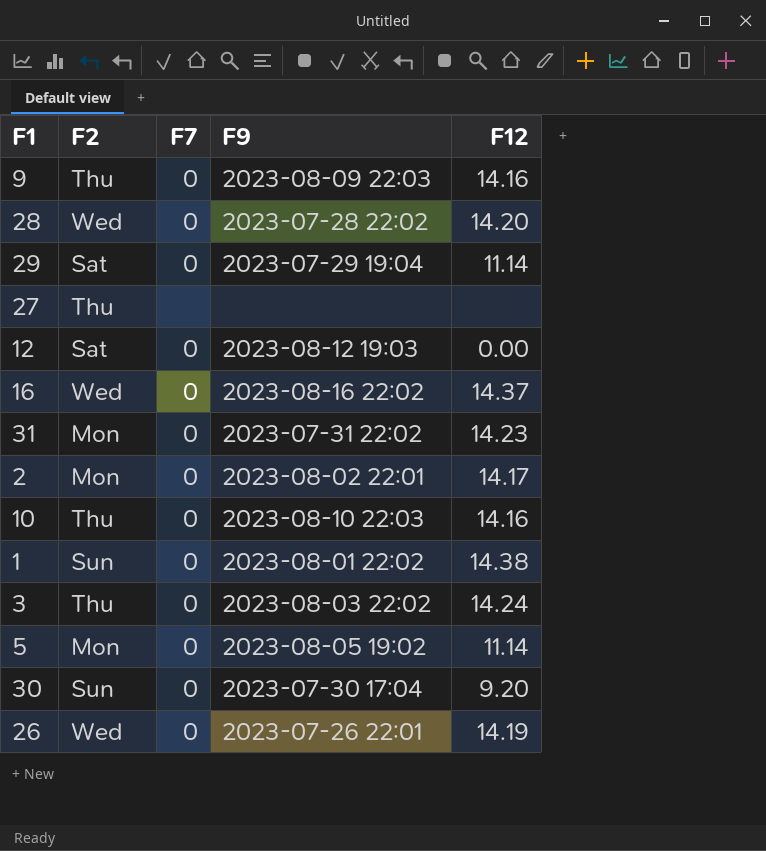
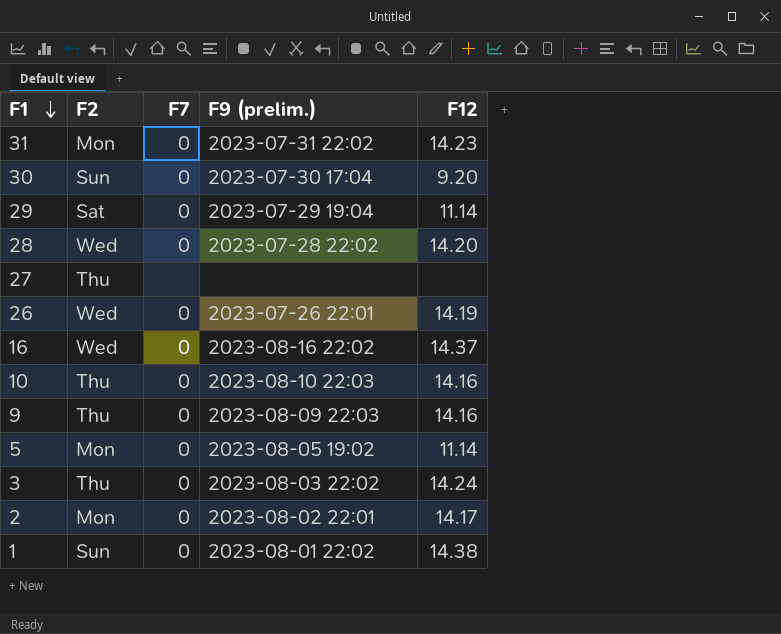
row order: none -> F1 descending
column name: F9 -> F9 (prelim.)
row 12: Sat | 0 | 2023-08-12 19:03 | 0.00 -> none

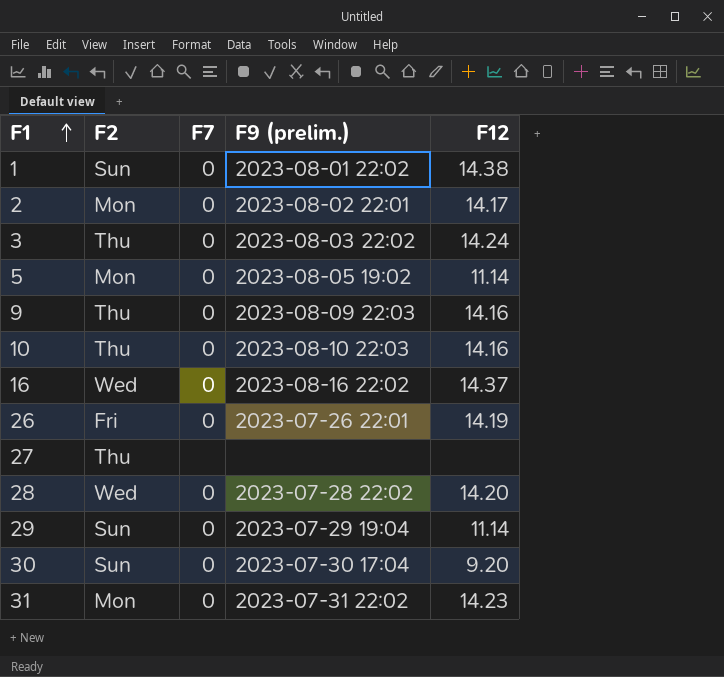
row order: F1 descending -> F1 ascending
26 | F2: Wed -> Fri
29 | F2: Sat -> Sun

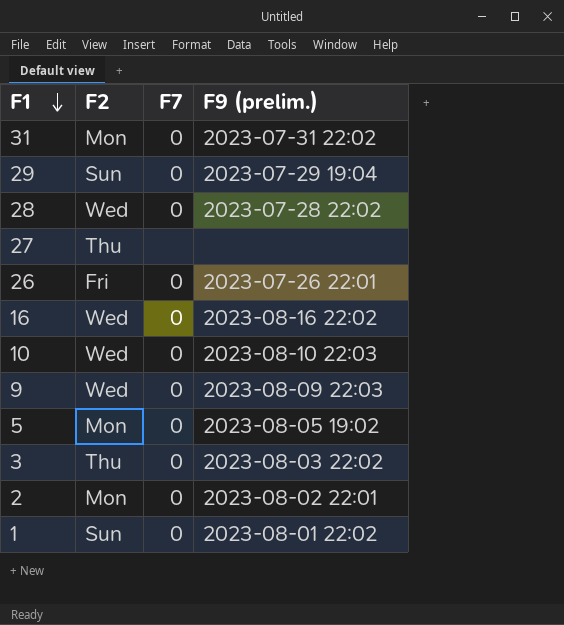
row order: F1 ascending -> F1 descending
column F12 | position: 5 -> none
row 30: Sun | 0 | 2023-07-30 17:04 | 9.20 -> none
10 | F2: Thu -> Wed
9 | F2: Thu -> Wed

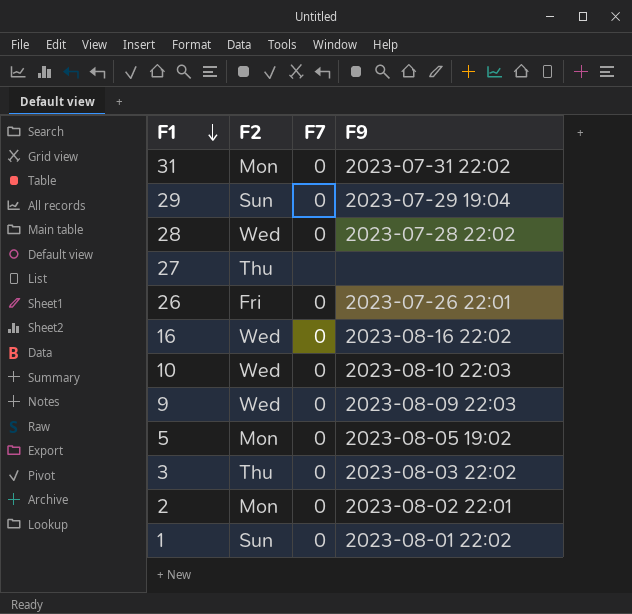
column name: F9 (prelim.) -> F9

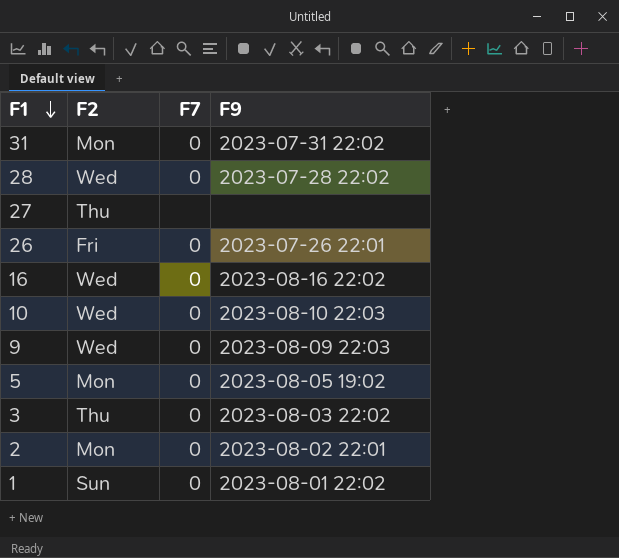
row 29: Sun | 0 | 2023-07-29 19:04 -> none

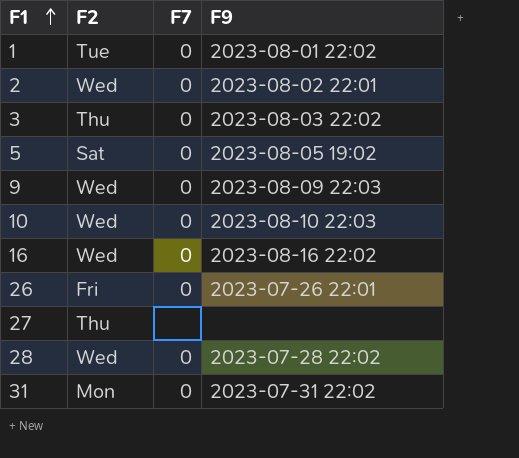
row order: F1 descending -> F1 ascending
1 | F2: Sun -> Tue
2 | F2: Mon -> Wed
5 | F2: Mon -> Sat

